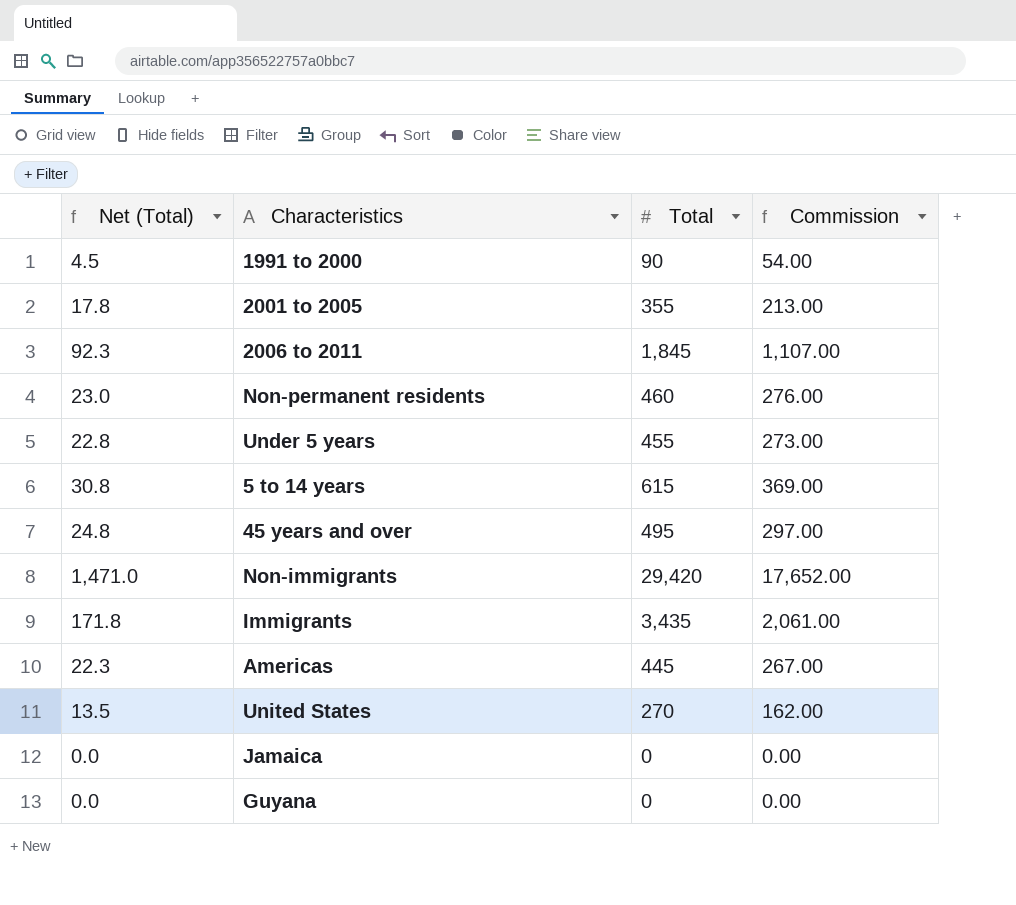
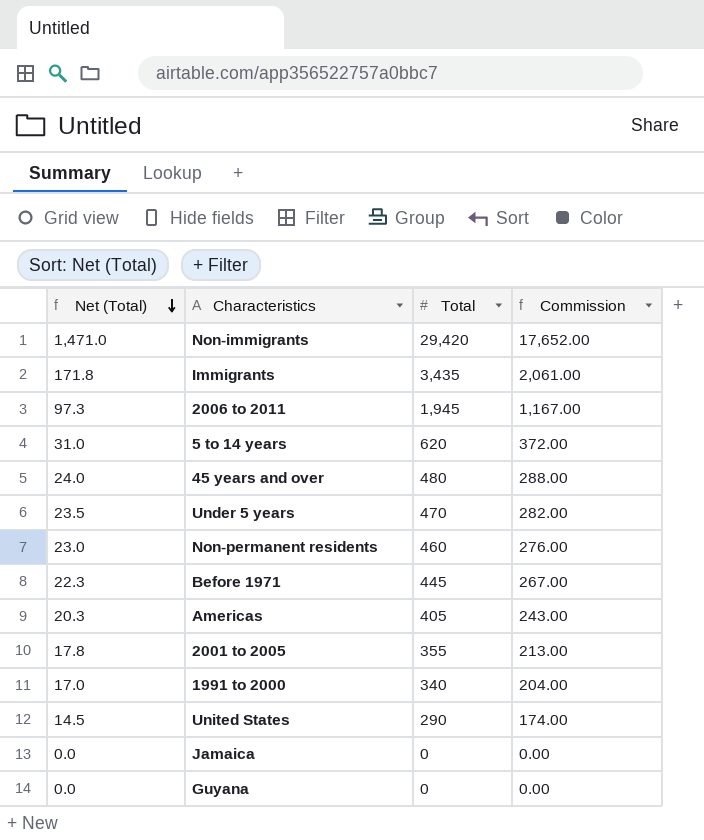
row order: none -> Net (Total) descending
2006 to 2011 | Net (Total): 92.3 -> 97.3
2006 to 2011 | Total: 1,845 -> 1,945
2006 to 2011 | Commission: 1,107.00 -> 1,167.00
5 to 14 years | Net (Total): 30.8 -> 31.0
5 to 14 years | Total: 615 -> 620
5 to 14 years | Commission: 369.00 -> 372.00
45 years and over | Net (Total): 24.8 -> 24.0
45 years and over | Total: 495 -> 480
45 years and over | Commission: 297.00 -> 288.00
Under 5 years | Net (Total): 22.8 -> 23.5
Under 5 years | Total: 455 -> 470
Under 5 years | Commission: 273.00 -> 282.00
row Before 1971: none -> 22.3 | 445 | 267.00
Americas | Net (Total): 22.3 -> 20.3
Americas | Total: 445 -> 405
Americas | Commission: 267.00 -> 243.00
1991 to 2000 | Net (Total): 4.5 -> 17.0
1991 to 2000 | Total: 90 -> 340
1991 to 2000 | Commission: 54.00 -> 204.00
United States | Net (Total): 13.5 -> 14.5
United States | Total: 270 -> 290
United States | Commission: 162.00 -> 174.00

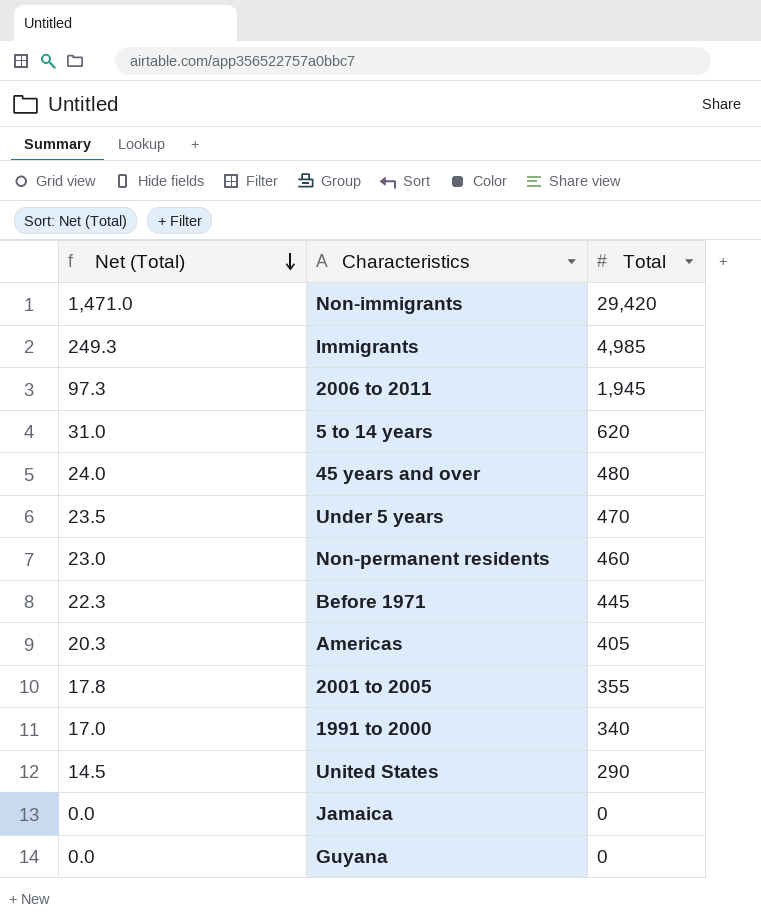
column Commission | formula: [Total] * 0.6 -> none
Immigrants | Net (Total): 171.8 -> 249.3
Immigrants | Total: 3,435 -> 4,985

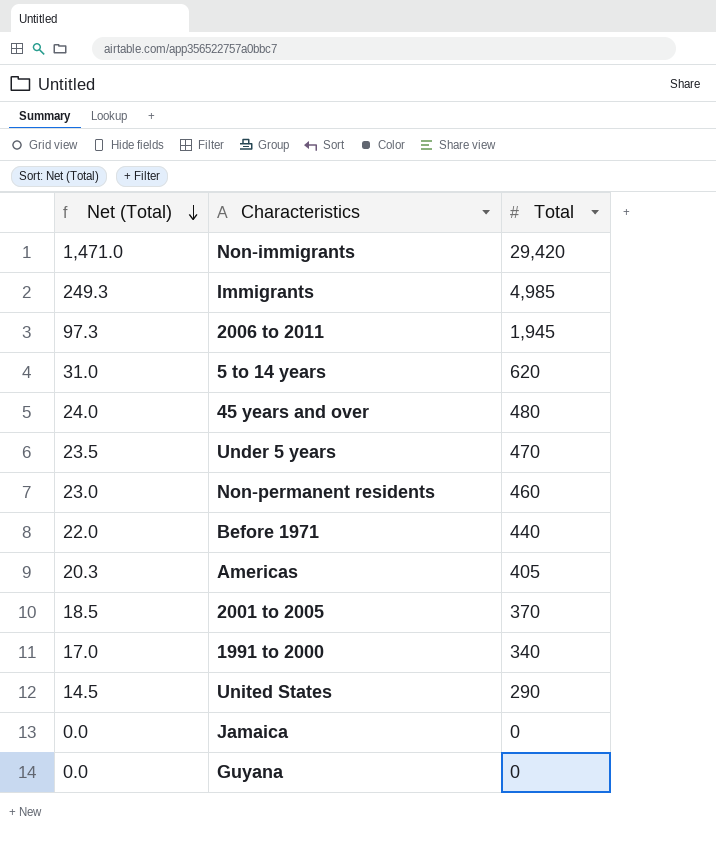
Before 1971 | Net (Total): 22.3 -> 22.0
Before 1971 | Total: 445 -> 440
2001 to 2005 | Net (Total): 17.8 -> 18.5
2001 to 2005 | Total: 355 -> 370

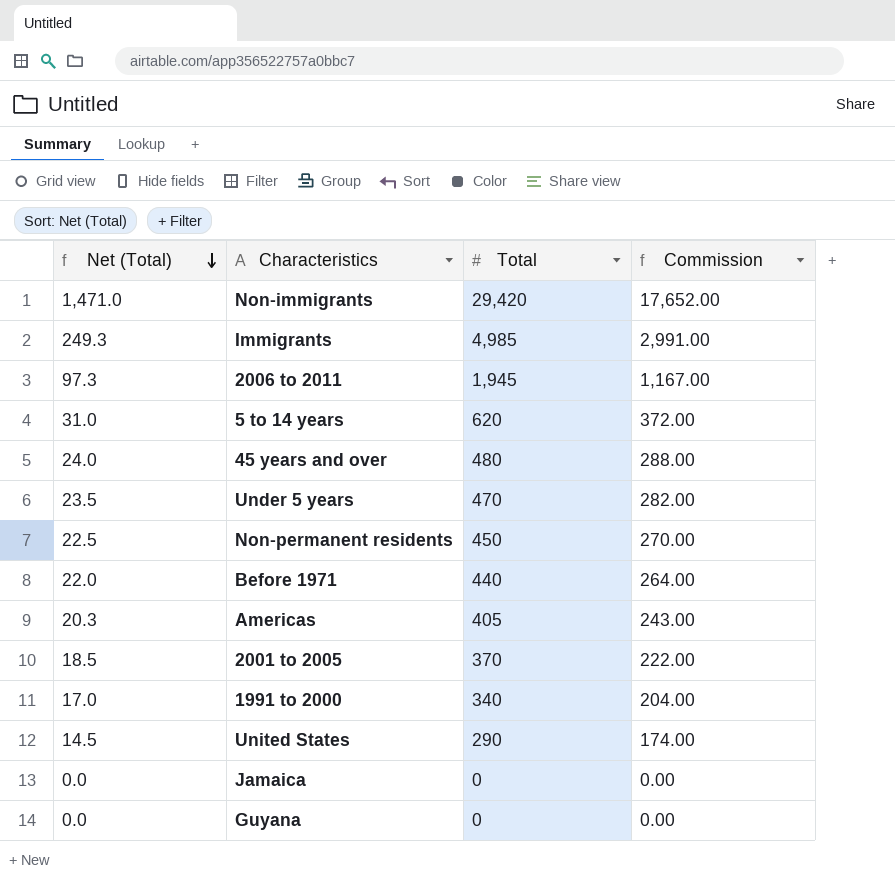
column Commission | formula: none -> [Total] * 0.6
Non-permanent residents | Net (Total): 23.0 -> 22.5
Non-permanent residents | Total: 460 -> 450

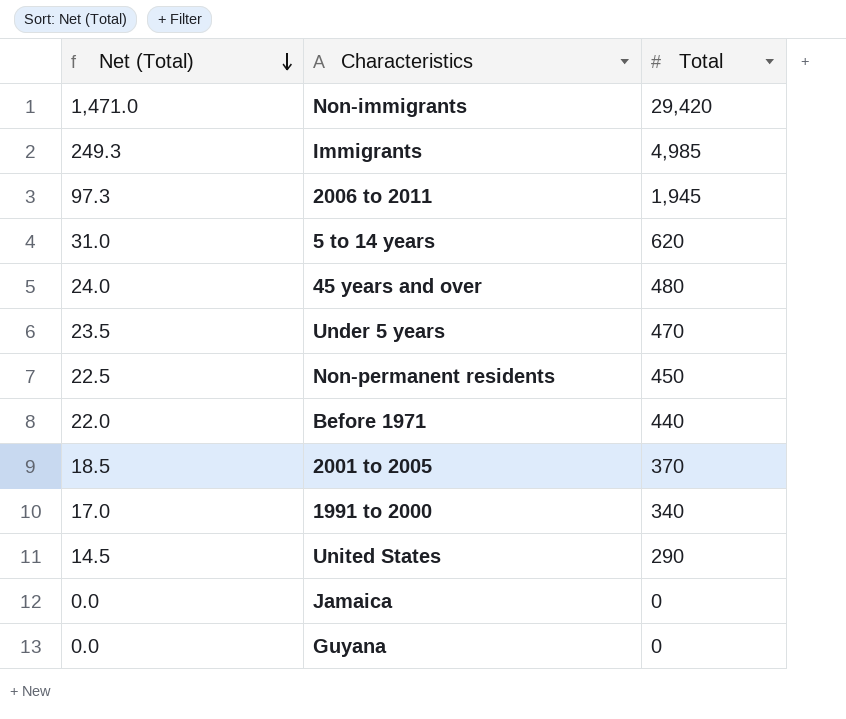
column Commission | formula: [Total] * 0.6 -> none
row Americas: 20.3 | 405 | 243.00 -> none

